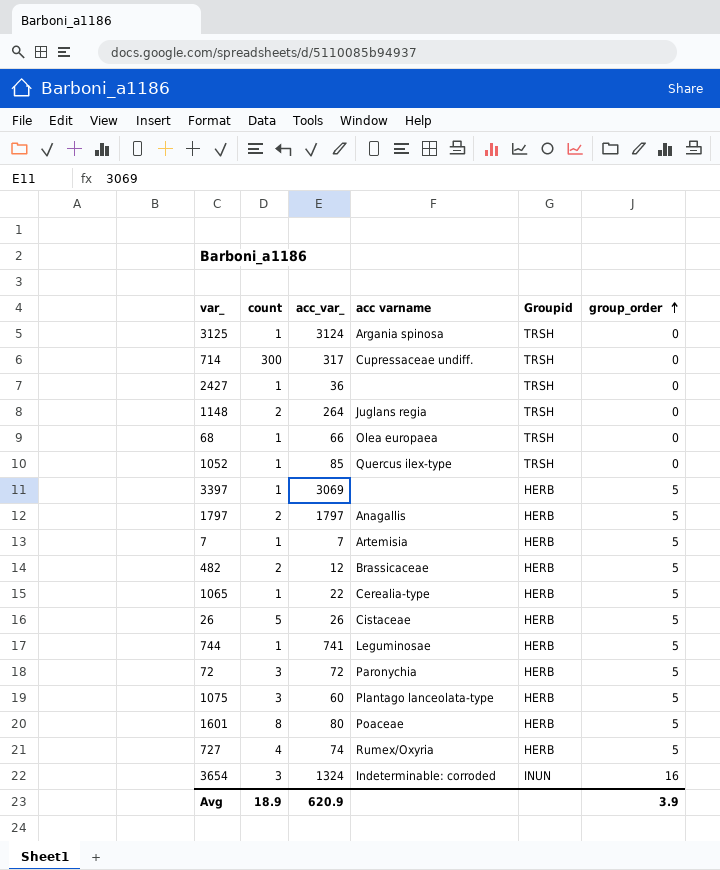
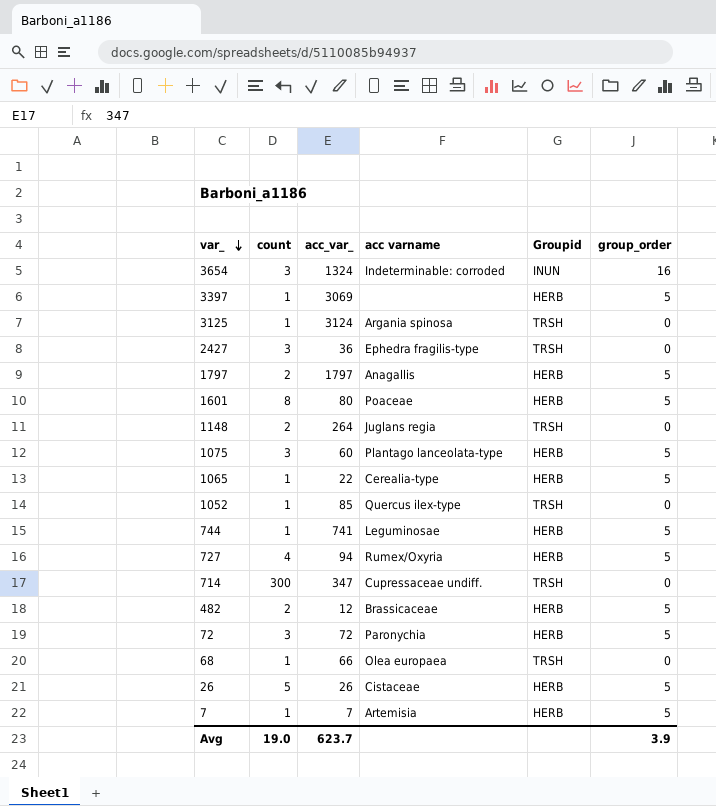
row order: group_order ascending -> var_ descending
2427 | count: 1 -> 3
2427 | acc varname: none -> Ephedra fragilis-type
727 | acc_var_: 74 -> 94
714 | acc_var_: 317 -> 347
Avg | count: 18.9 -> 19.0
Avg | acc_var_: 620.9 -> 623.7

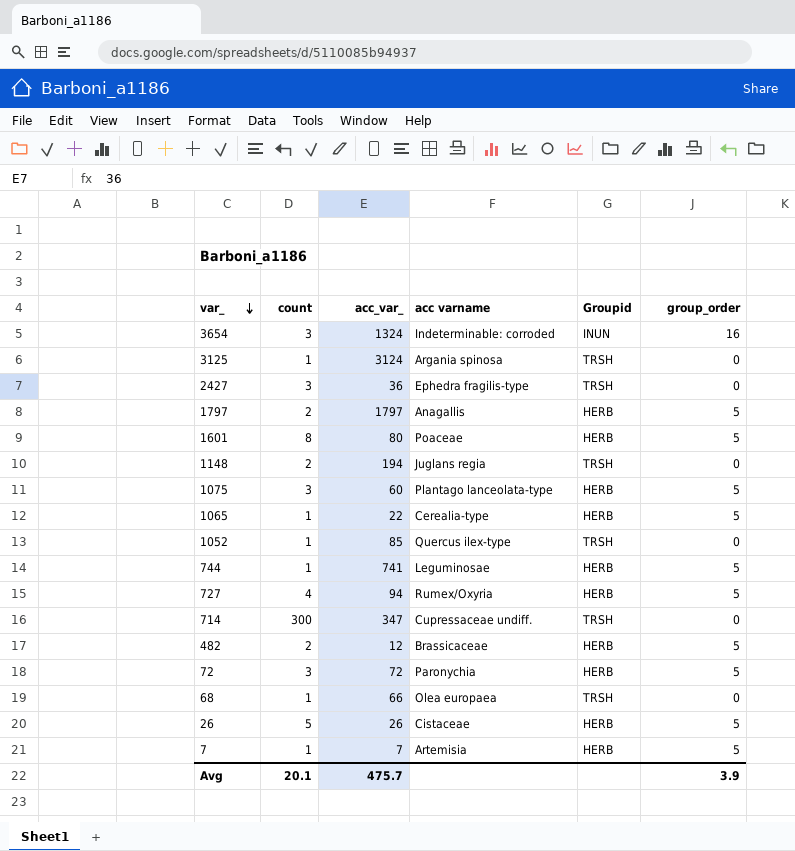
row 3397: 1 | 3069 | none | HERB | 5 -> none
1148 | acc_var_: 264 -> 194
Avg | count: 19.0 -> 20.1
Avg | acc_var_: 623.7 -> 475.7

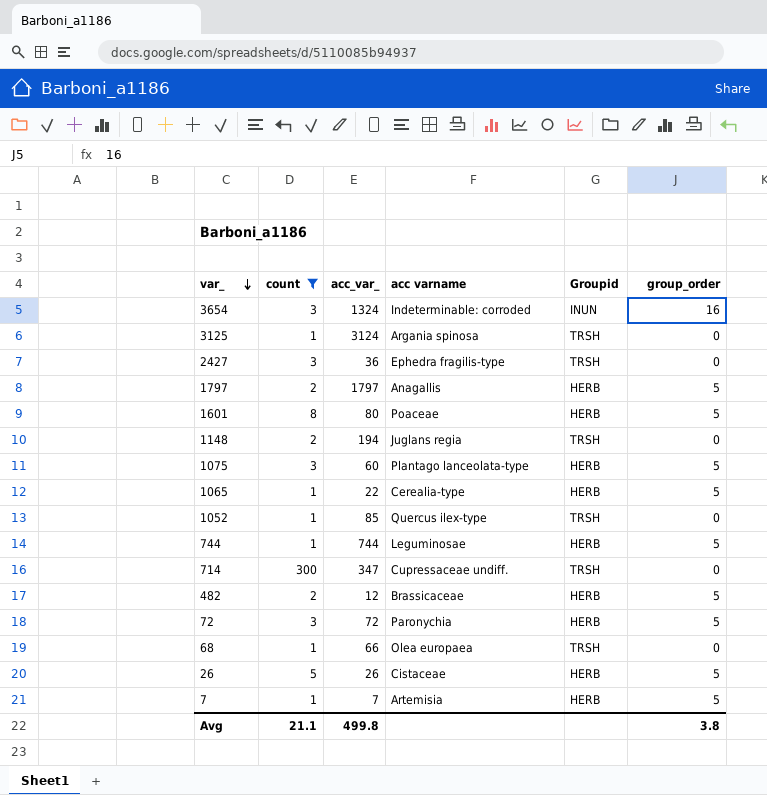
filter: none -> count != 4
744 | acc_var_: 741 -> 744
Avg | count: 20.1 -> 21.1
Avg | acc_var_: 475.7 -> 499.8
Avg | group_order: 3.9 -> 3.8

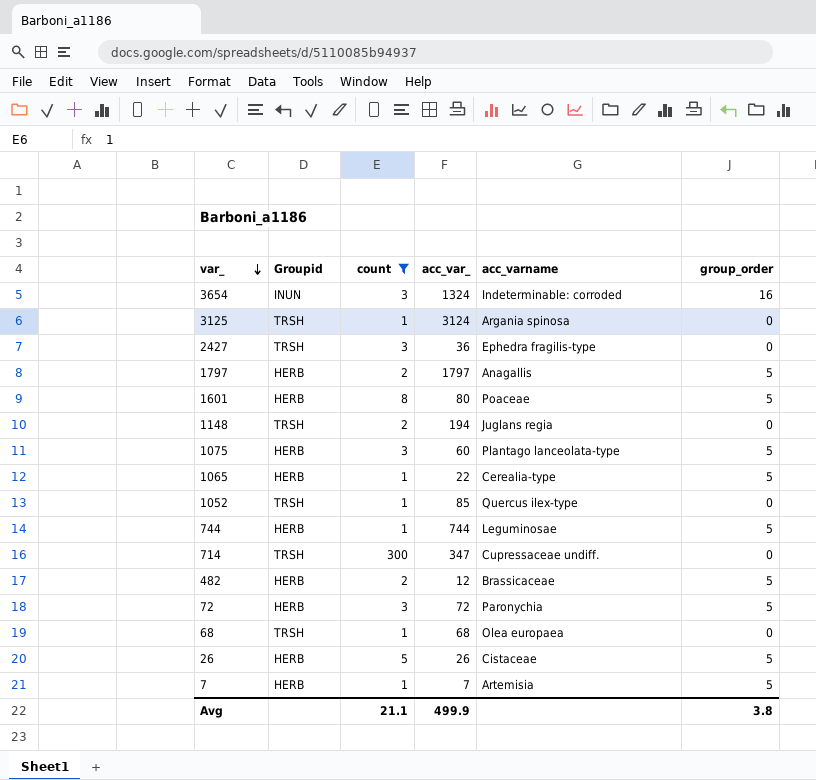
column Groupid | position: 5 -> 2
column name: acc varname -> acc_varname
68 | acc_var_: 66 -> 68
Avg | acc_var_: 499.8 -> 499.9

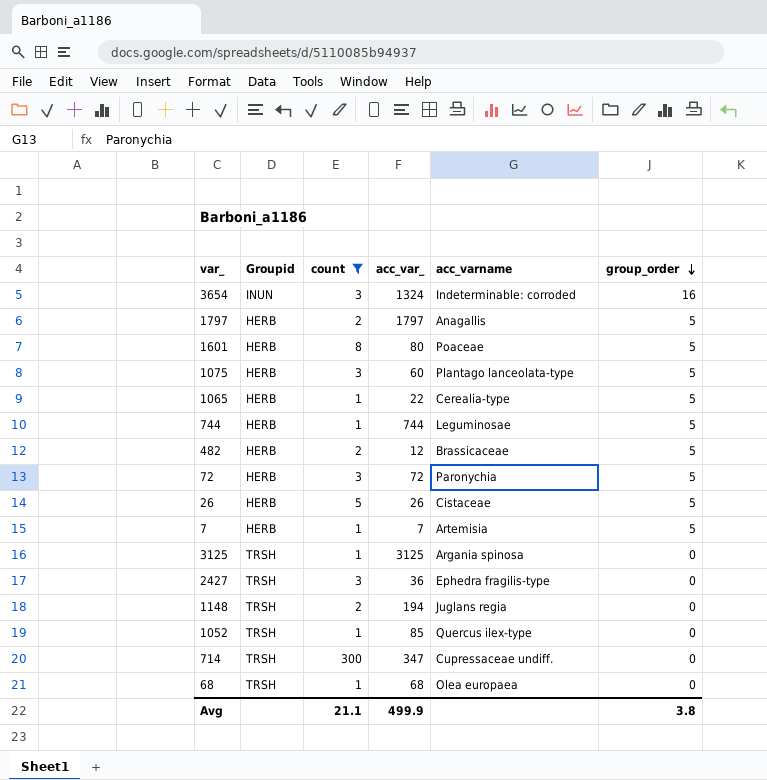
row order: var_ descending -> group_order descending
3125 | acc_var_: 3124 -> 3125

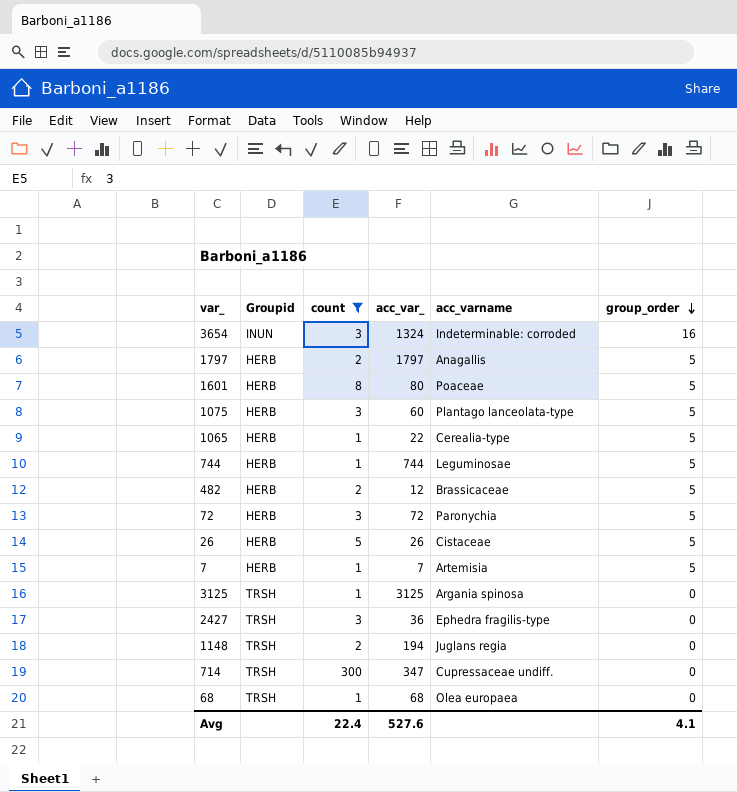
row 1052: TRSH | 1 | 85 | Quercus ilex-type | 0 -> none
Avg | count: 21.1 -> 22.4
Avg | acc_var_: 499.9 -> 527.6
Avg | group_order: 3.8 -> 4.1

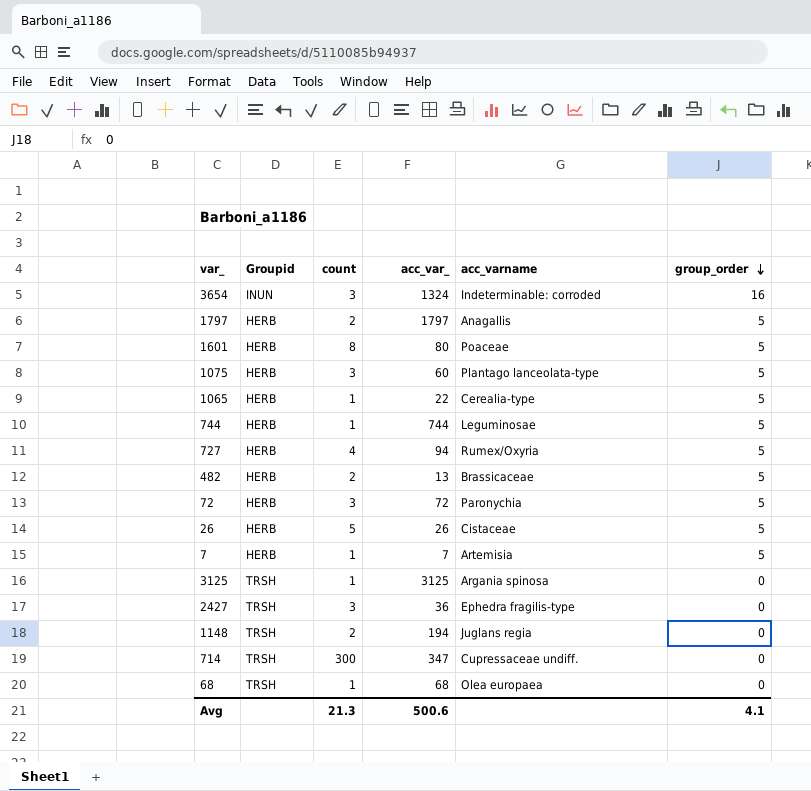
filter: count != 4 -> none
482 | acc_var_: 12 -> 13
Avg | count: 22.4 -> 21.3
Avg | acc_var_: 527.6 -> 500.6

